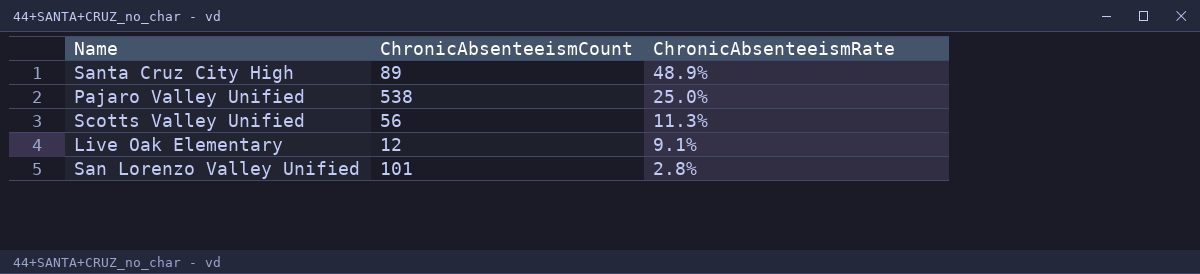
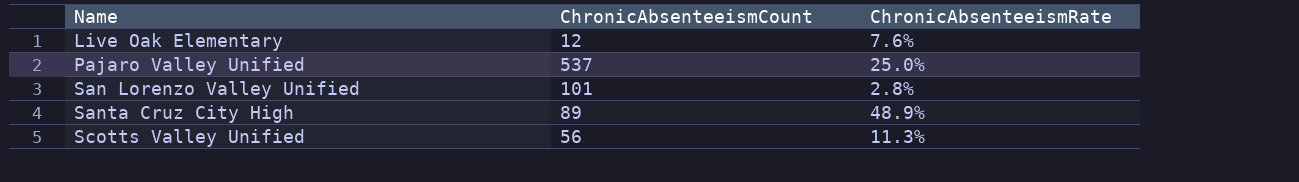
row order: ChronicAbsenteeismRate descending -> Name ascending
Live Oak Elementary | ChronicAbsenteeismRate: 9.1% -> 7.6%
Pajaro Valley Unified | ChronicAbsenteeismCount: 538 -> 537

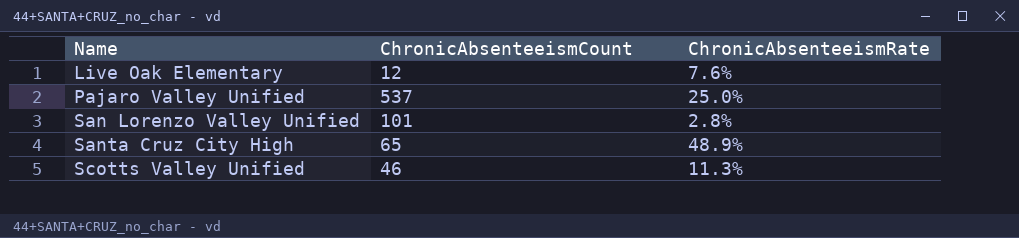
Santa Cruz City High | ChronicAbsenteeismCount: 89 -> 65
Scotts Valley Unified | ChronicAbsenteeismCount: 56 -> 46

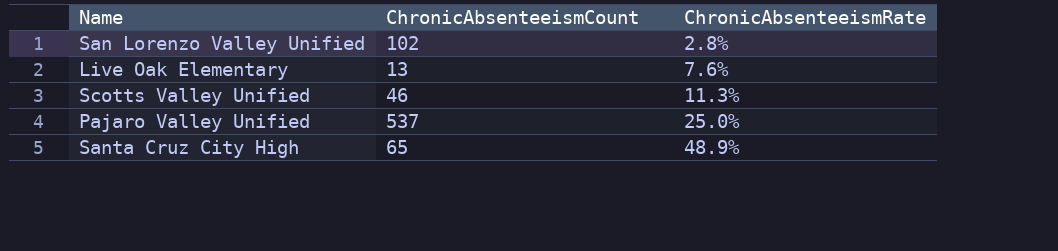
row order: Name ascending -> ChronicAbsenteeismRate ascending
San Lorenzo Valley Unified | ChronicAbsenteeismCount: 101 -> 102
Live Oak Elementary | ChronicAbsenteeismCount: 12 -> 13

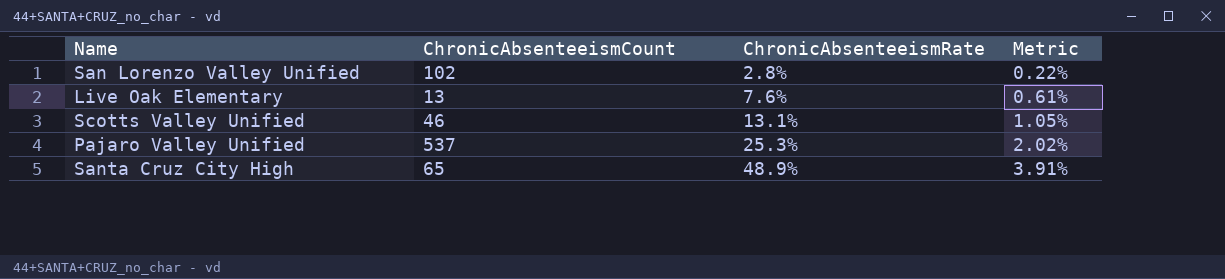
column Metric | formula: none -> [ChronicAbsenteeismRate] * 0.08
Scotts Valley Unified | ChronicAbsenteeismRate: 11.3% -> 13.1%
Pajaro Valley Unified | ChronicAbsenteeismRate: 25.0% -> 25.3%

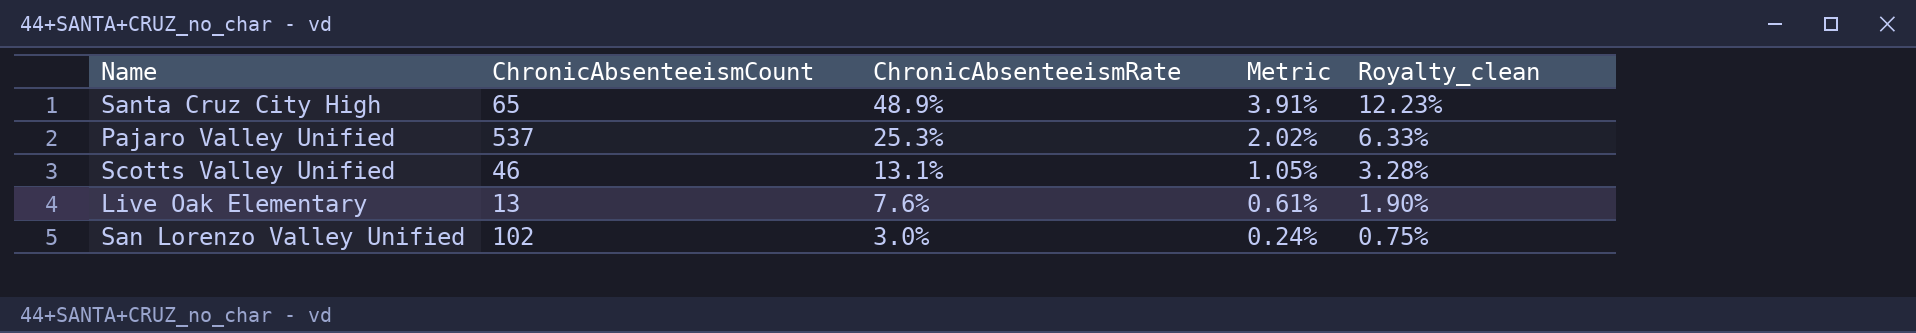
row order: ChronicAbsenteeismRate ascending -> ChronicAbsenteeismRate descending
column Royalty_clean | formula: none -> [ChronicAbsenteeismRate] * 0.25
San Lorenzo Valley Unified | ChronicAbsenteeismRate: 2.8% -> 3.0%
San Lorenzo Valley Unified | Metric: 0.22% -> 0.24%

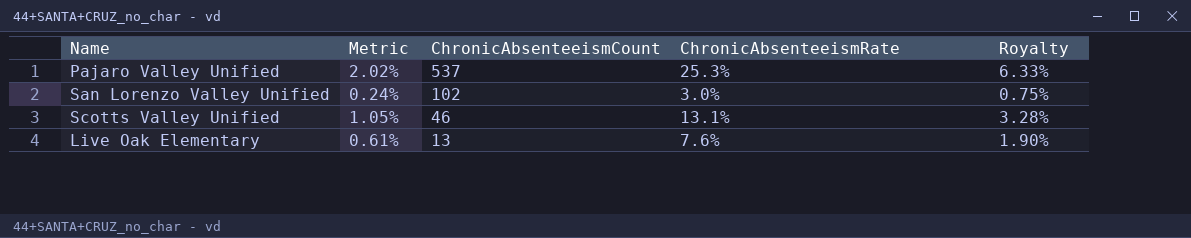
row order: ChronicAbsenteeismRate descending -> ChronicAbsenteeismCount descending
column Metric | position: 4 -> 2
column name: Royalty_clean -> Royalty
row Santa Cruz City High: 65 | 48.9% | 3.91% | 12.23% -> none

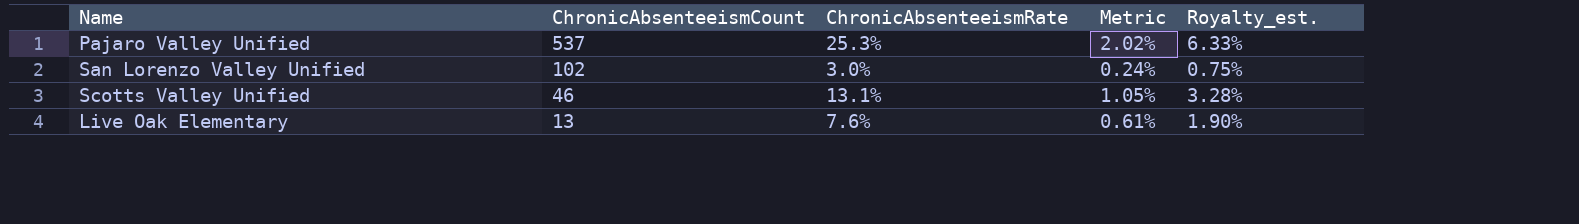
column Metric | position: 2 -> 4
column name: Royalty -> Royalty_est.

